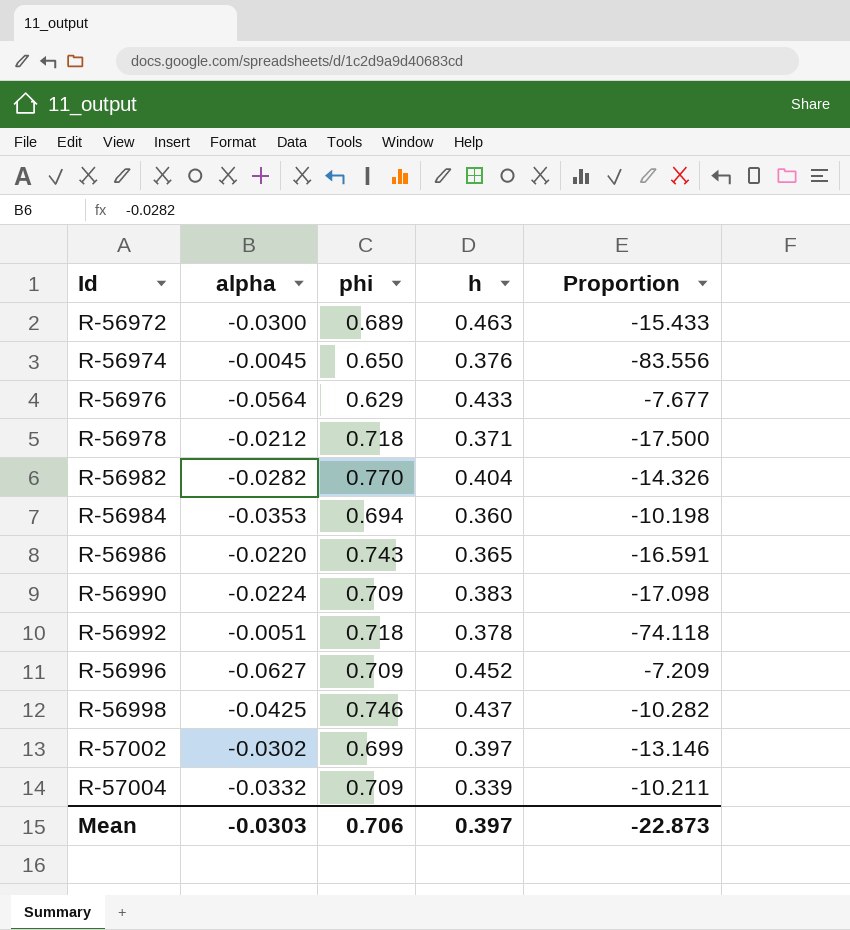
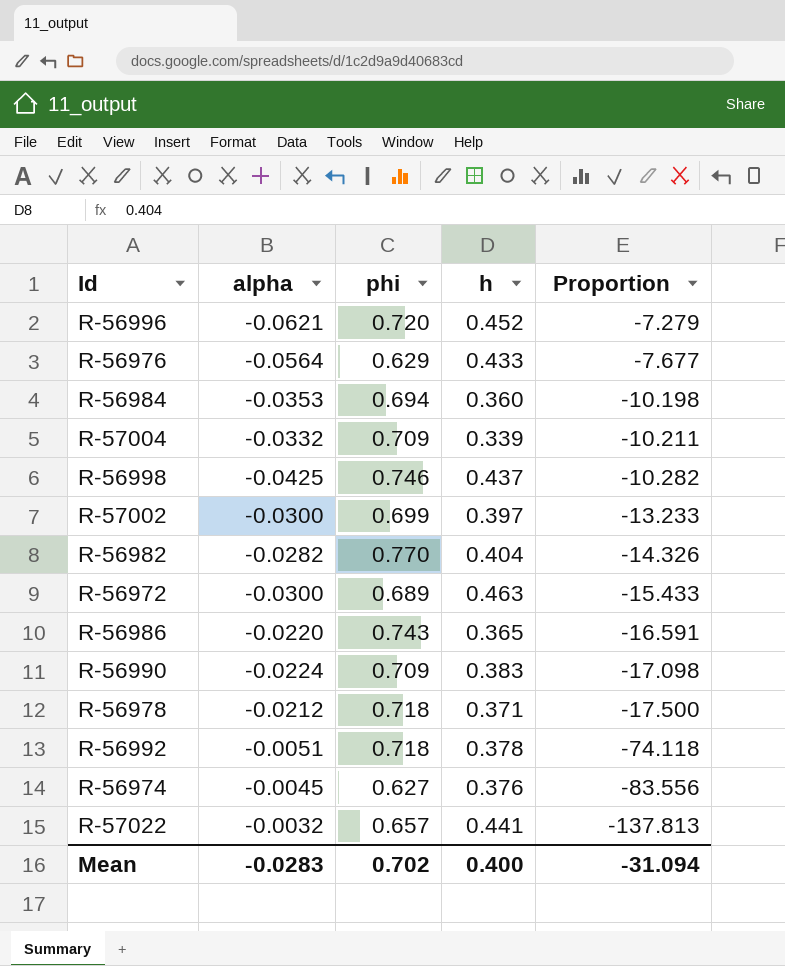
row order: Id ascending -> Proportion descending
R-56996 | alpha: -0.0627 -> -0.0621
R-56996 | phi: 0.709 -> 0.720
R-56996 | Proportion: -7.209 -> -7.279
R-57002 | alpha: -0.0302 -> -0.0300
R-57002 | Proportion: -13.146 -> -13.233
R-56974 | phi: 0.650 -> 0.627
row R-57022: none -> -0.0032 | 0.657 | 0.441 | -137.813
Mean | alpha: -0.0303 -> -0.0283
Mean | phi: 0.706 -> 0.702
Mean | h: 0.397 -> 0.400
Mean | Proportion: -22.873 -> -31.094

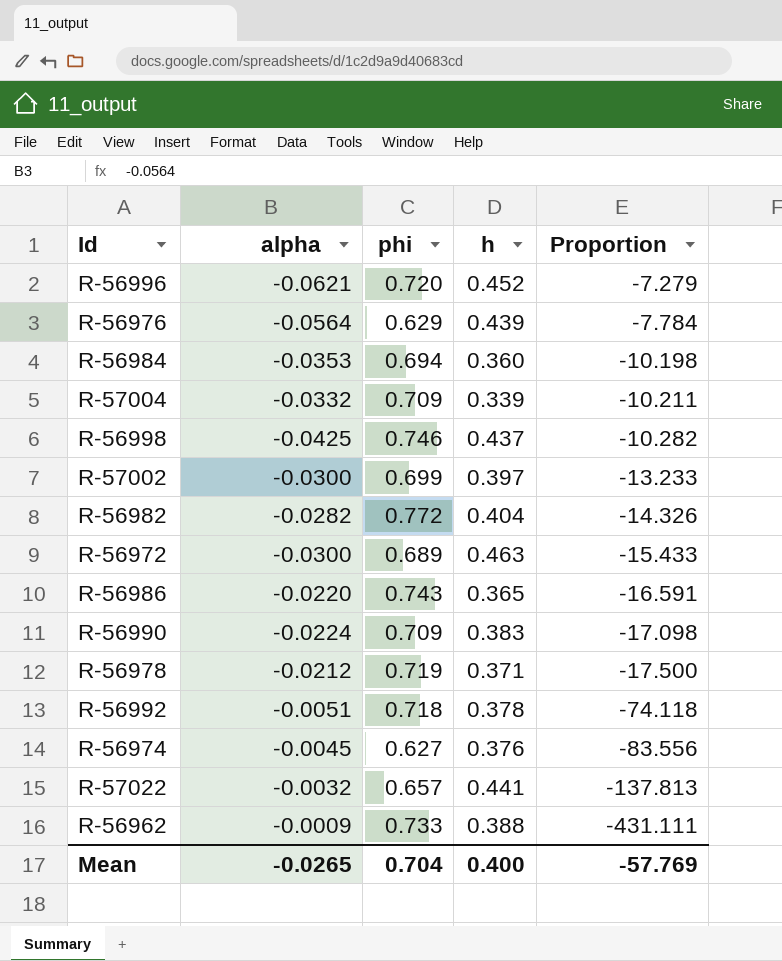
R-56976 | h: 0.433 -> 0.439
R-56976 | Proportion: -7.677 -> -7.784
R-56982 | phi: 0.770 -> 0.772
R-56978 | phi: 0.718 -> 0.719
row R-56962: none -> -0.0009 | 0.733 | 0.388 | -431.111
Mean | alpha: -0.0283 -> -0.0265
Mean | phi: 0.702 -> 0.704
Mean | Proportion: -31.094 -> -57.769

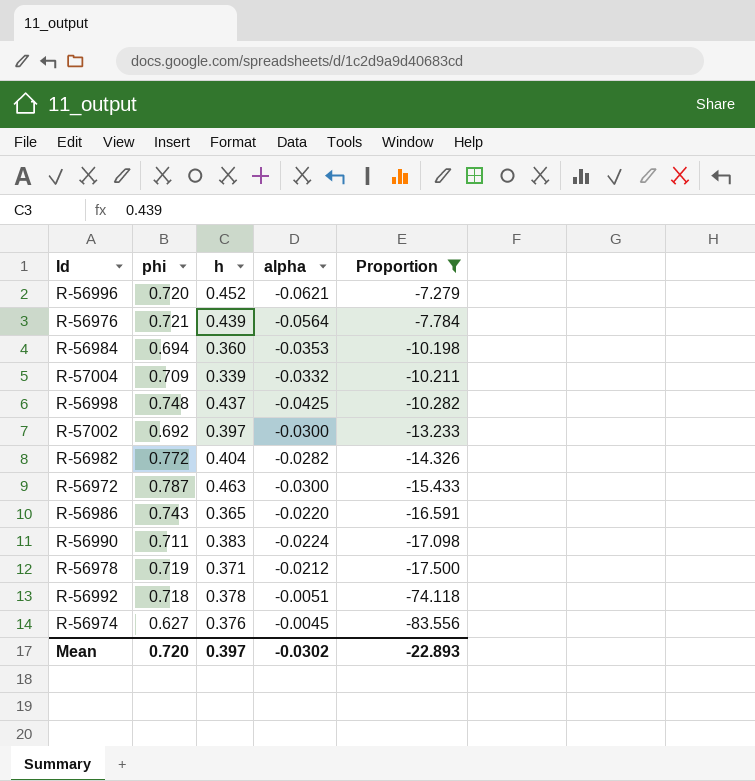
filter: none -> Proportion >= -83.556
column alpha | position: 2 -> 4
R-56976 | phi: 0.629 -> 0.721
R-56998 | phi: 0.746 -> 0.748
R-57002 | phi: 0.699 -> 0.692
R-56972 | phi: 0.689 -> 0.787
R-56990 | phi: 0.709 -> 0.711
Mean | phi: 0.704 -> 0.720
Mean | h: 0.400 -> 0.397
Mean | alpha: -0.0265 -> -0.0302
Mean | Proportion: -57.769 -> -22.893

